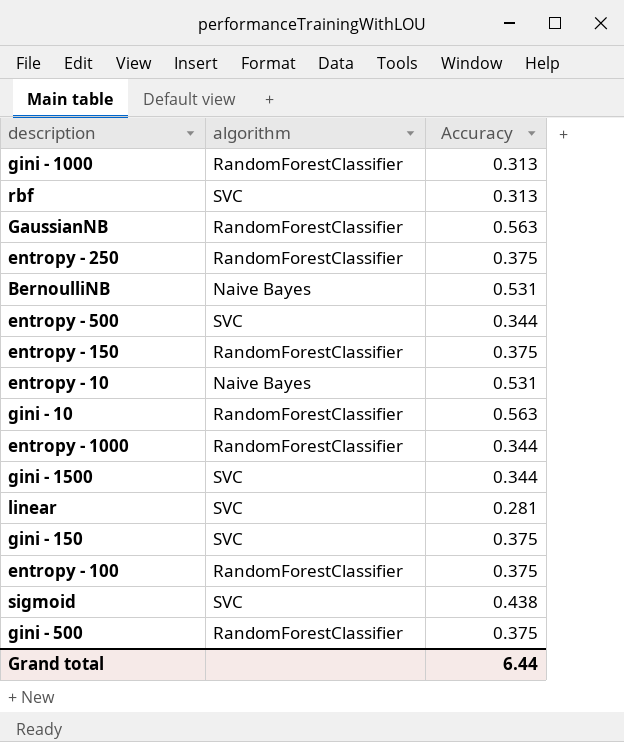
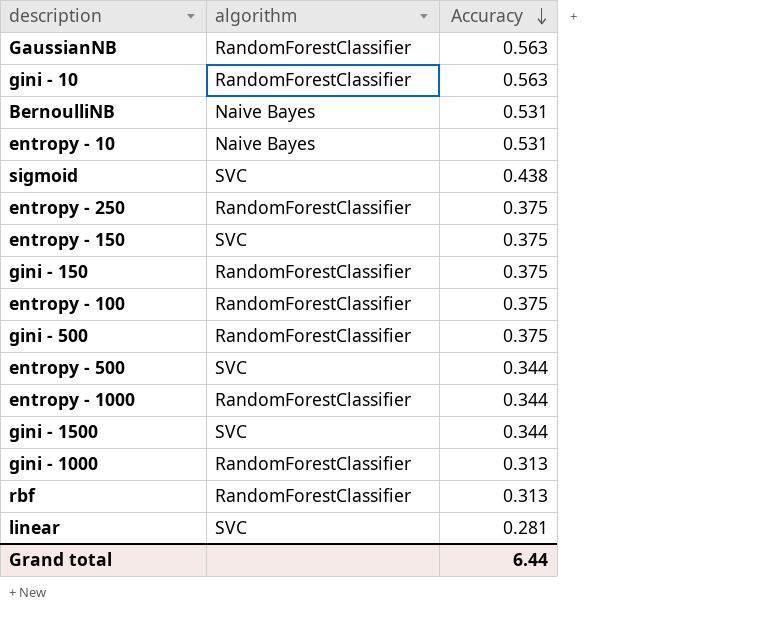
row order: none -> Accuracy descending
entropy - 150 | algorithm: RandomForestClassifier -> SVC
gini - 150 | algorithm: SVC -> RandomForestClassifier
rbf | algorithm: SVC -> RandomForestClassifier

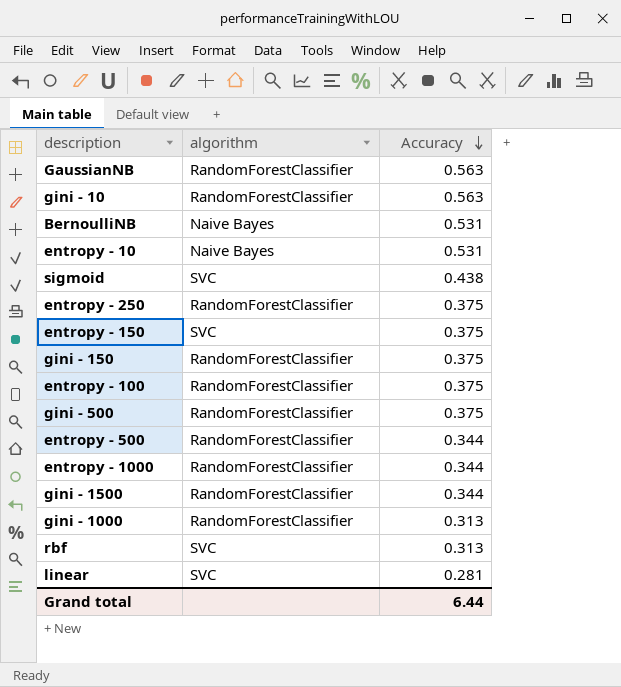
entropy - 500 | algorithm: SVC -> RandomForestClassifier
gini - 1500 | algorithm: SVC -> RandomForestClassifier
rbf | algorithm: RandomForestClassifier -> SVC

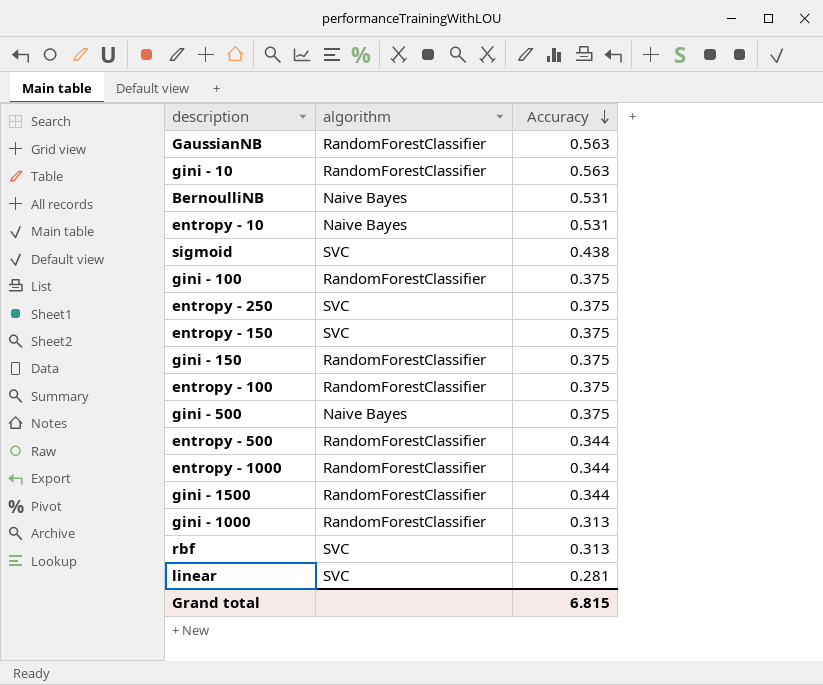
row gini - 100: none -> RandomForestClassifier | 0.375
entropy - 250 | algorithm: RandomForestClassifier -> SVC
gini - 500 | algorithm: RandomForestClassifier -> Naive Bayes
Grand total | Accuracy: 6.44 -> 6.815

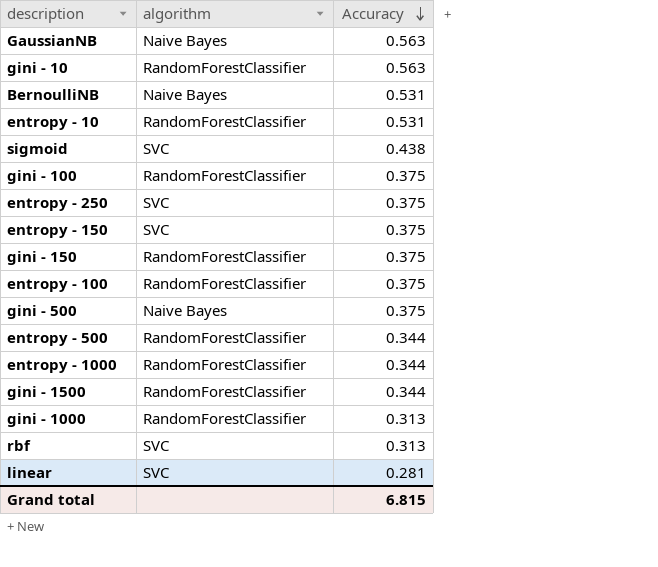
GaussianNB | algorithm: RandomForestClassifier -> Naive Bayes
entropy - 10 | algorithm: Naive Bayes -> RandomForestClassifier

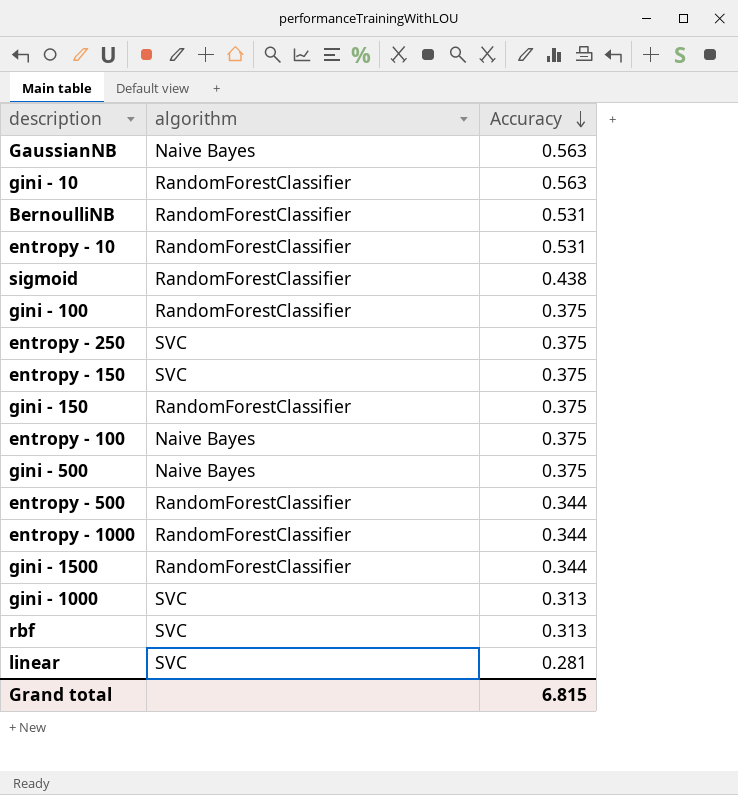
BernoulliNB | algorithm: Naive Bayes -> RandomForestClassifier
sigmoid | algorithm: SVC -> RandomForestClassifier
entropy - 100 | algorithm: RandomForestClassifier -> Naive Bayes
gini - 1000 | algorithm: RandomForestClassifier -> SVC

